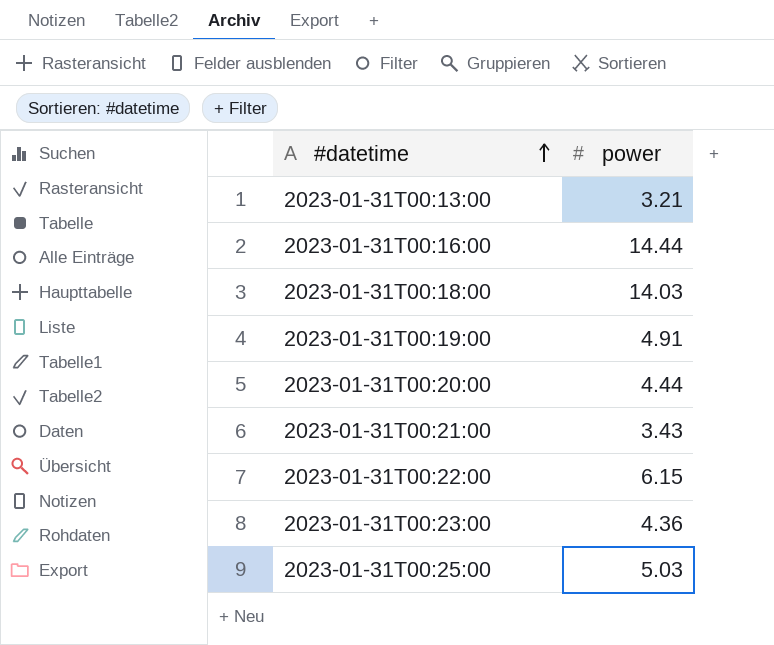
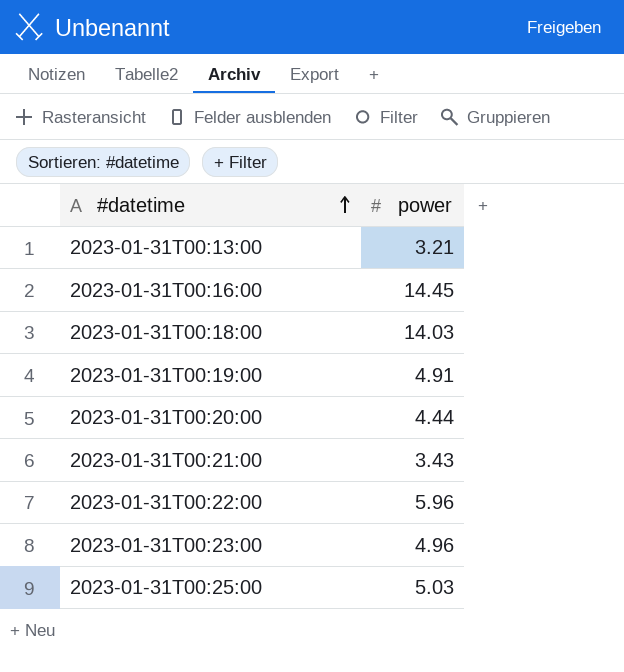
2023-01-31T00:16:00 | power: 14.44 -> 14.45
2023-01-31T00:22:00 | power: 6.15 -> 5.96
2023-01-31T00:23:00 | power: 4.36 -> 4.96

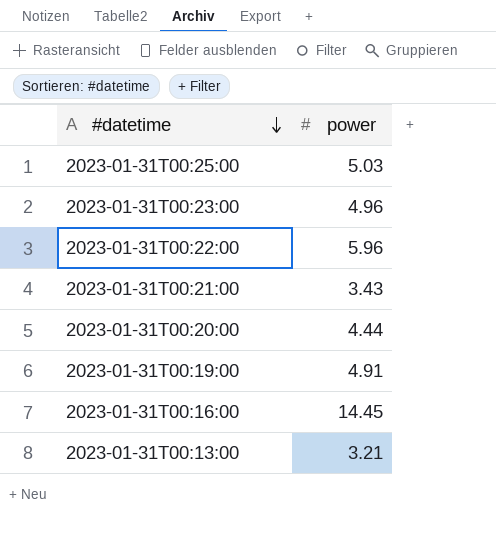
row order: #datetime ascending -> #datetime descending
row 2023-01-31T00:18:00: 14.03 -> none

